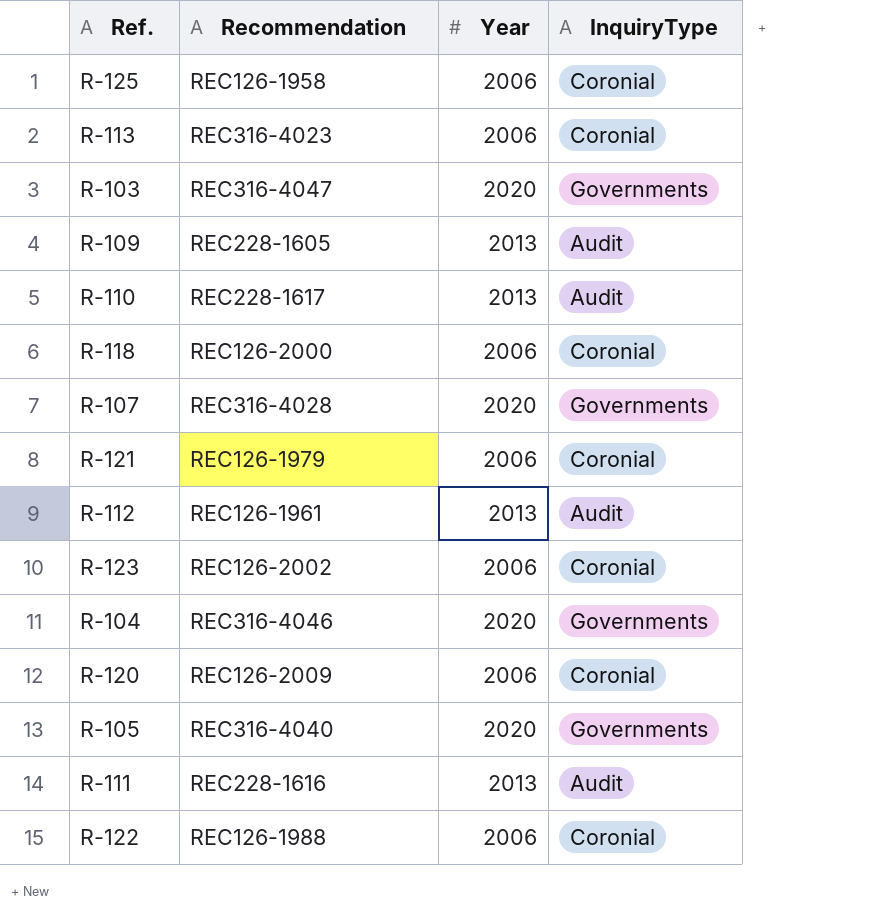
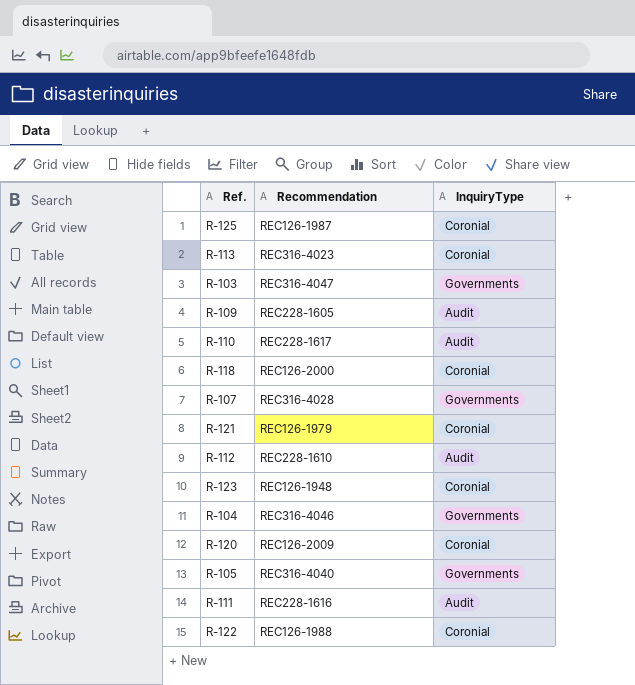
column Year | position: 3 -> none
R-125 | Recommendation: REC126-1958 -> REC126-1987
R-112 | Recommendation: REC126-1961 -> REC228-1610
R-123 | Recommendation: REC126-2002 -> REC126-1948

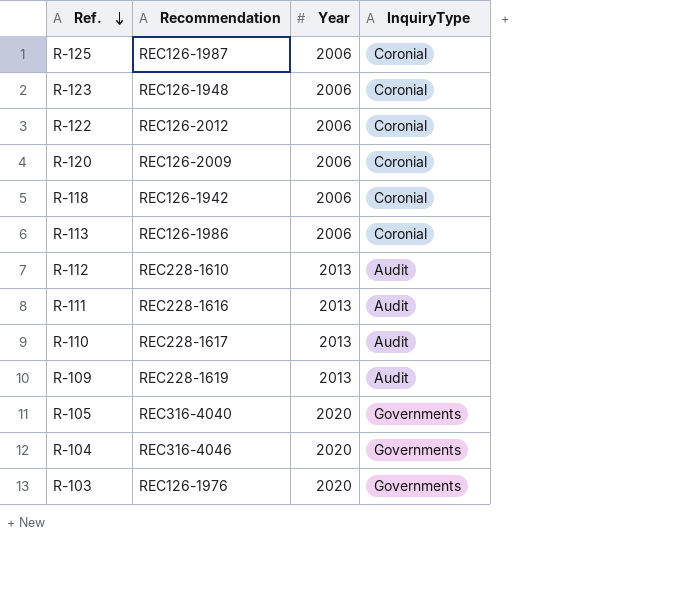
row order: none -> Ref. descending
column Year | position: none -> 3
row R-107: REC316-4028 | Governments -> none
row R-121: REC126-1979 | Coronial -> none
R-122 | Recommendation: REC126-1988 -> REC126-2012
R-118 | Recommendation: REC126-2000 -> REC126-1942
R-113 | Recommendation: REC316-4023 -> REC126-1986
R-109 | Recommendation: REC228-1605 -> REC228-1619
R-103 | Recommendation: REC316-4047 -> REC126-1976

